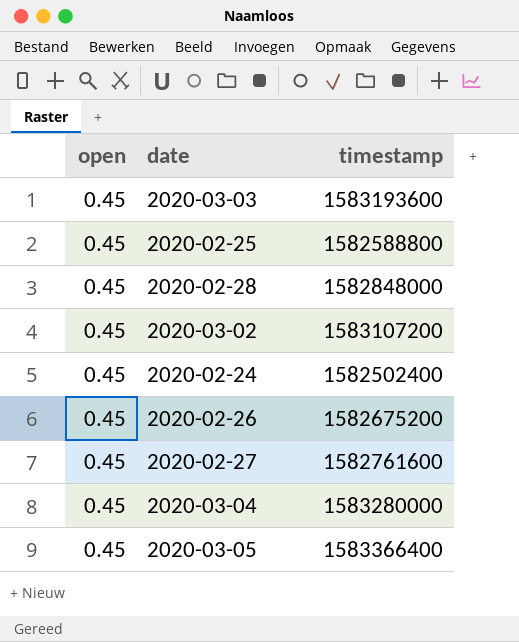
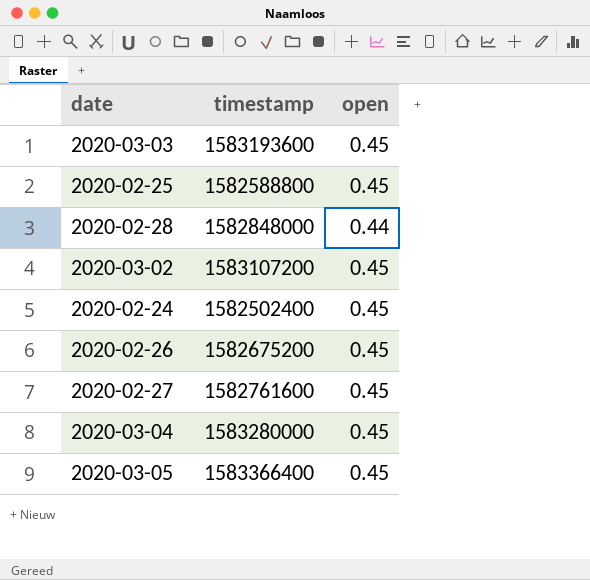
column open | position: 1 -> 3
2020-02-28 | open: 0.45 -> 0.44

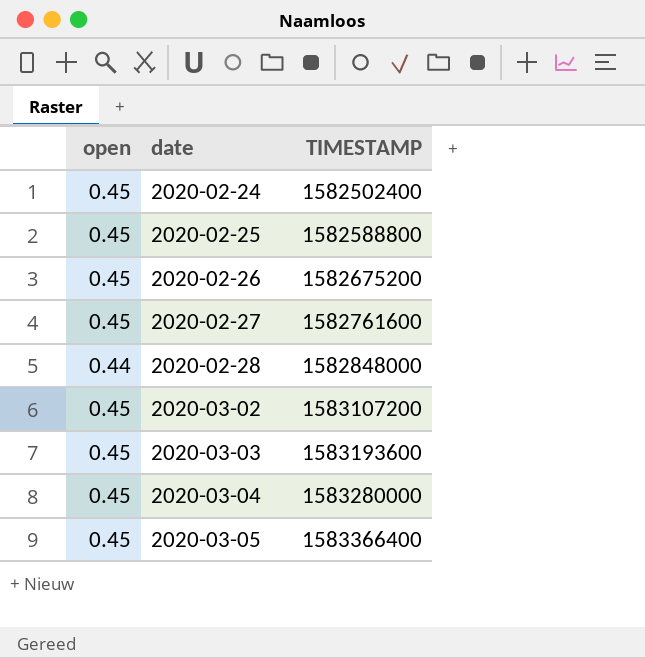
row order: none -> date ascending
column open | position: 3 -> 1
column name: timestamp -> TIMESTAMP

